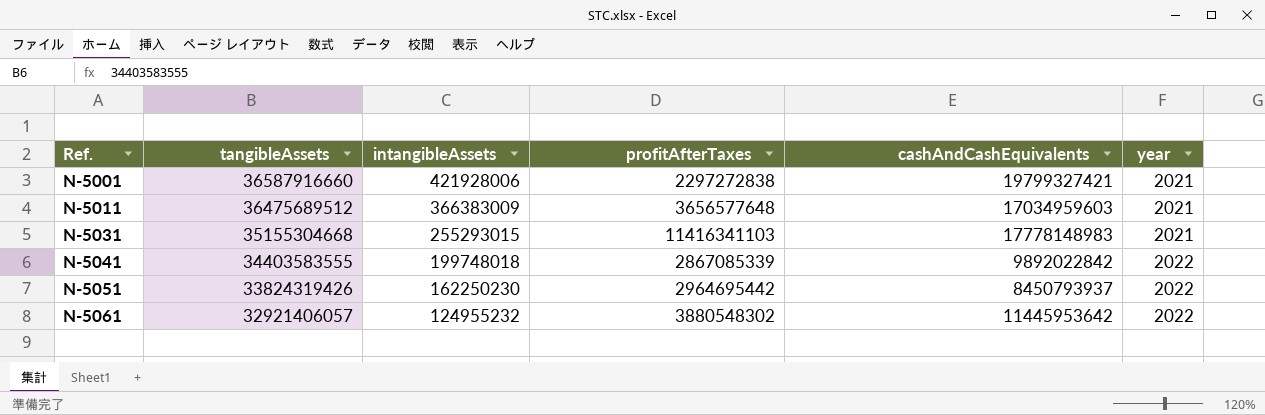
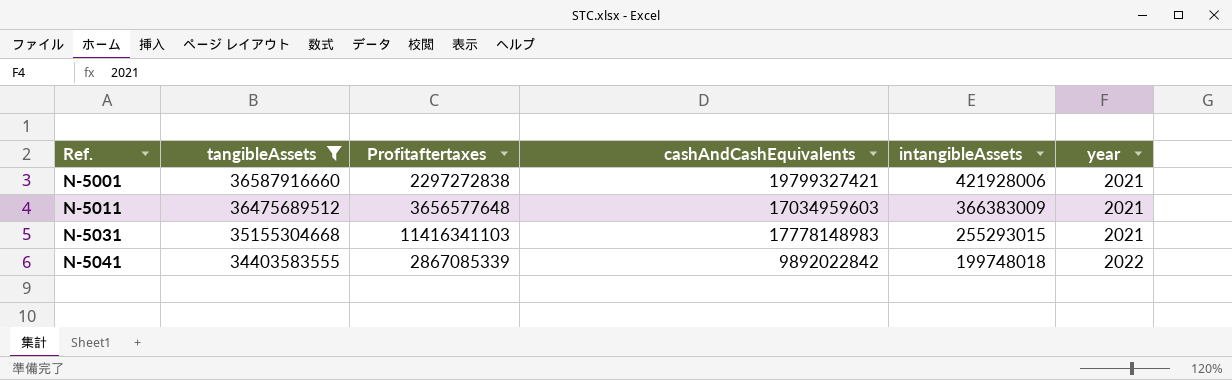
filter: none -> tangibleAssets >= 34403583555
column name: profitAfterTaxes -> Profitaftertaxes
column intangibleAssets | position: 3 -> 5

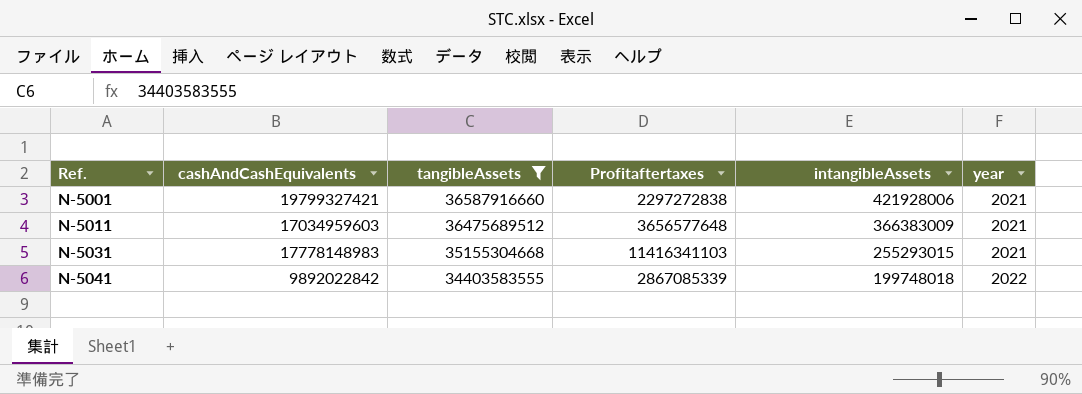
column cashAndCashEquivalents | position: 4 -> 2

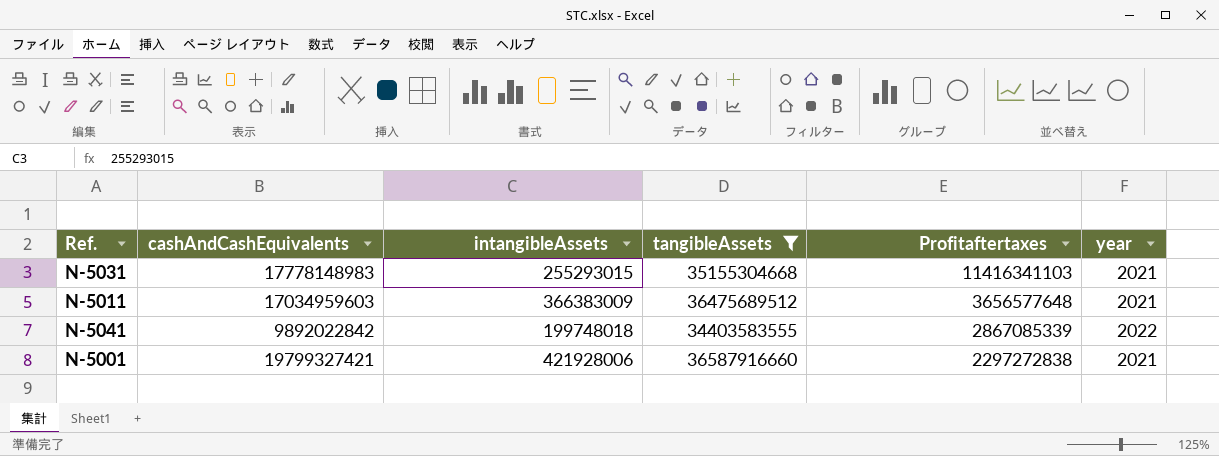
row order: Ref. ascending -> Profitaftertaxes descending
column intangibleAssets | position: 5 -> 3

